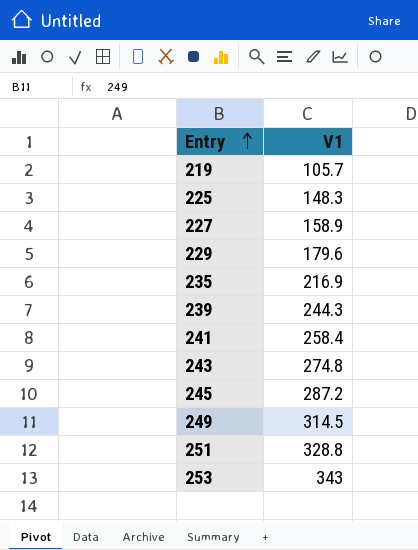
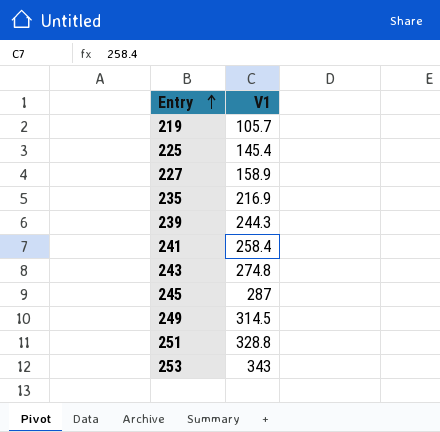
row 229: 179.6 -> none
225 | V1: 148.3 -> 145.4
245 | V1: 287.2 -> 287

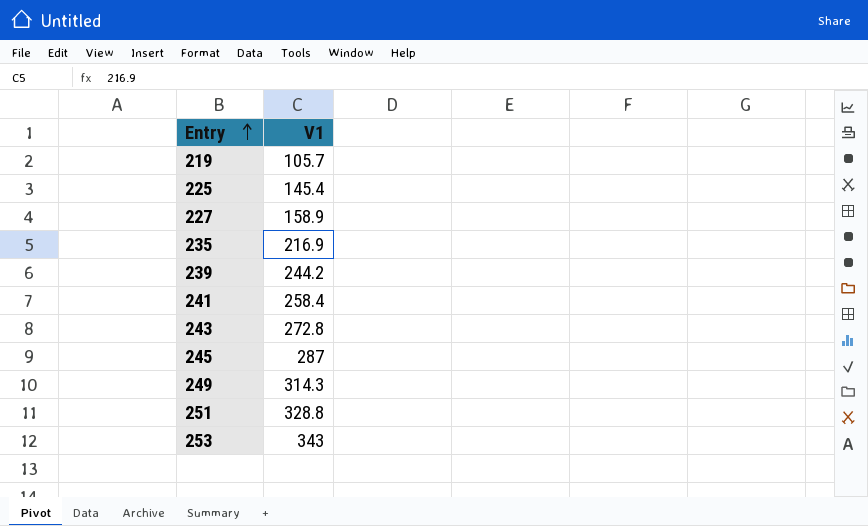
239 | V1: 244.3 -> 244.2
243 | V1: 274.8 -> 272.8
249 | V1: 314.5 -> 314.3

